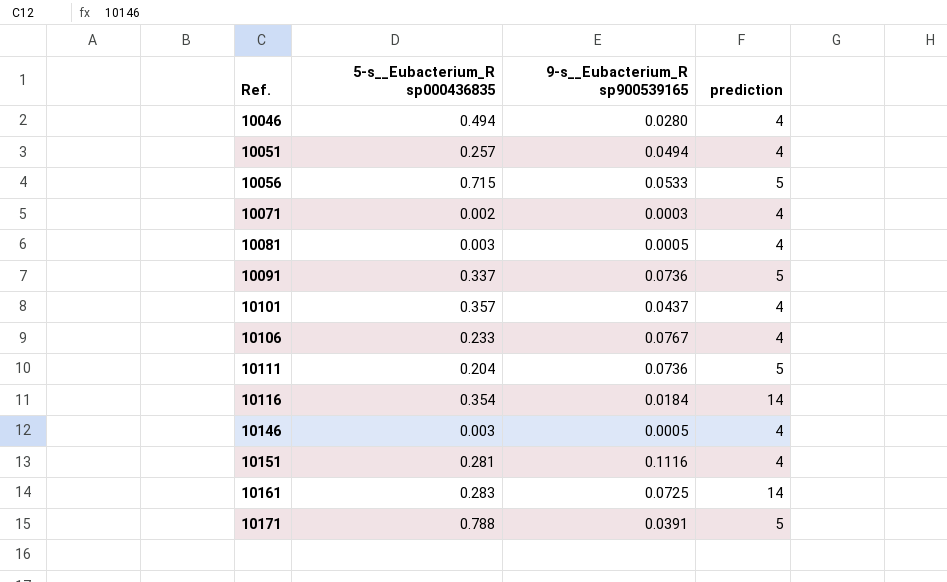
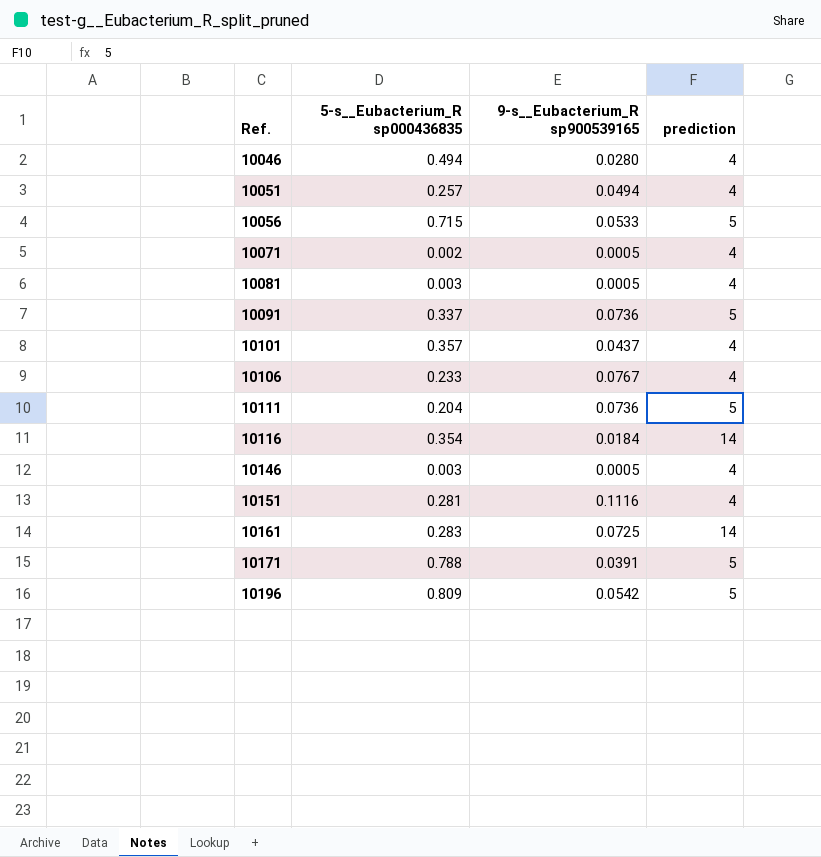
10071 | 9-s__Eubacterium_R sp900539165: 0.0003 -> 0.0005
row 10196: none -> 0.809 | 0.0542 | 5

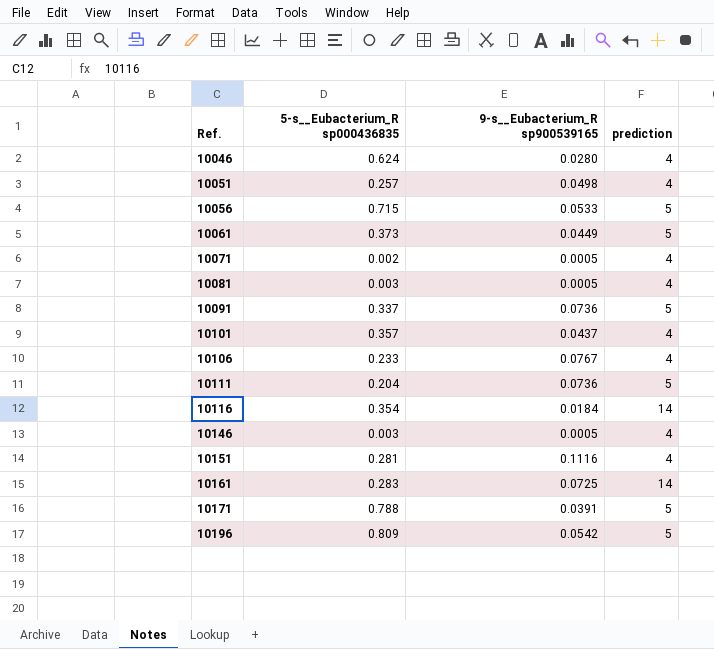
10046 | 5-s__Eubacterium_R sp000436835: 0.494 -> 0.624
10051 | 9-s__Eubacterium_R sp900539165: 0.0494 -> 0.0498
row 10061: none -> 0.373 | 0.0449 | 5

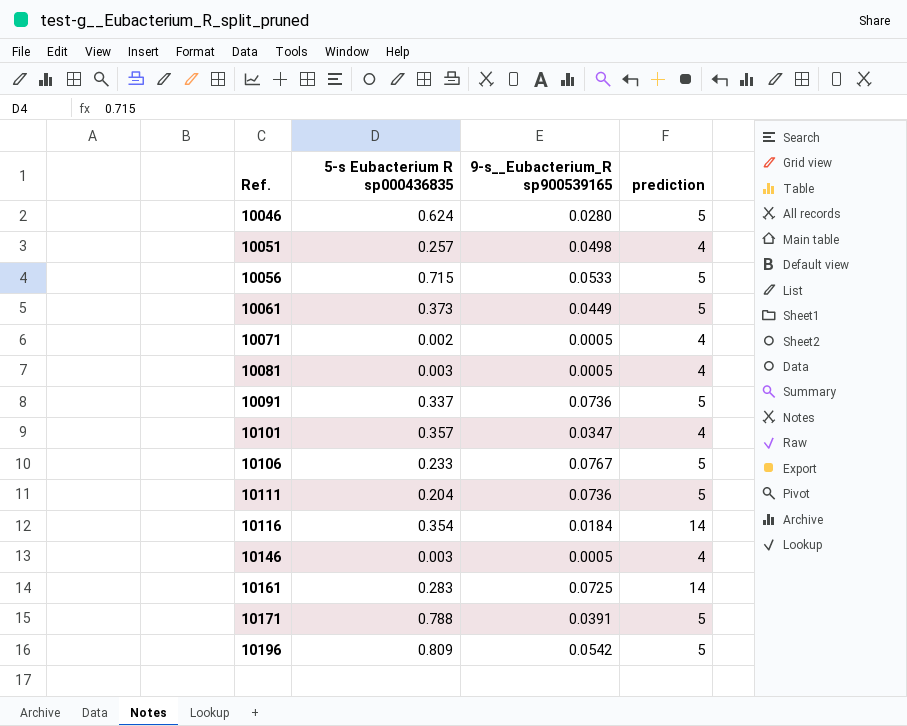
column name: 5-s__Eubacterium_R sp000436835 -> 5-s Eubacterium R sp000436835
row 10151: 0.281 | 0.1116 | 4 -> none
10046 | prediction: 4 -> 5
10101 | 9-s__Eubacterium_R sp900539165: 0.0437 -> 0.0347
10106 | prediction: 4 -> 5

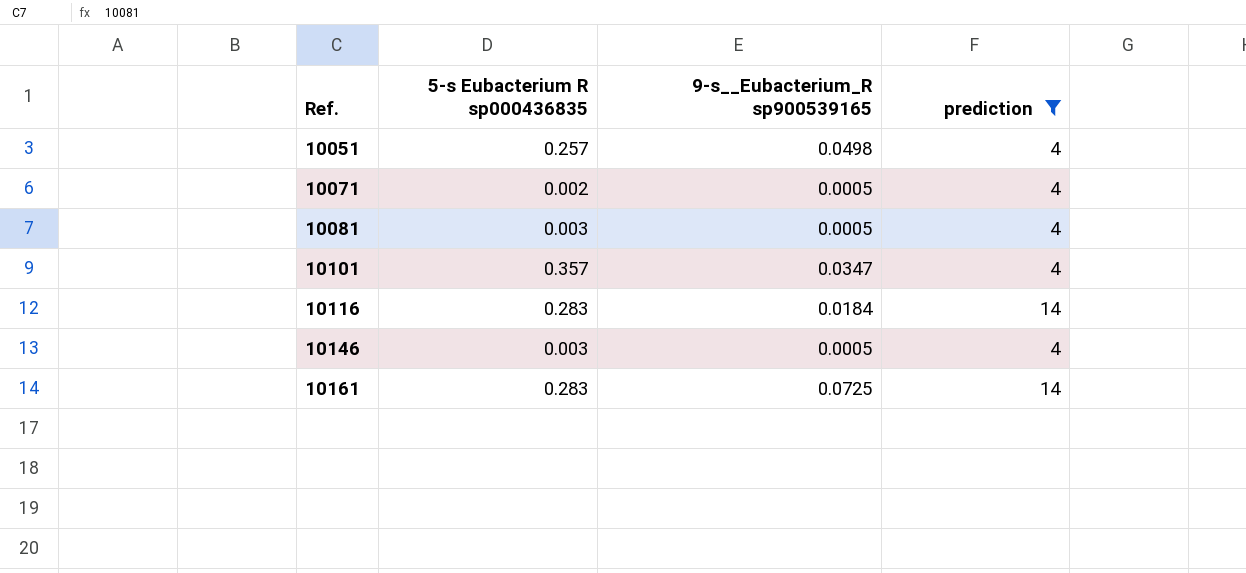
filter: none -> prediction != 5
10116 | 5-s Eubacterium R sp000436835: 0.354 -> 0.283

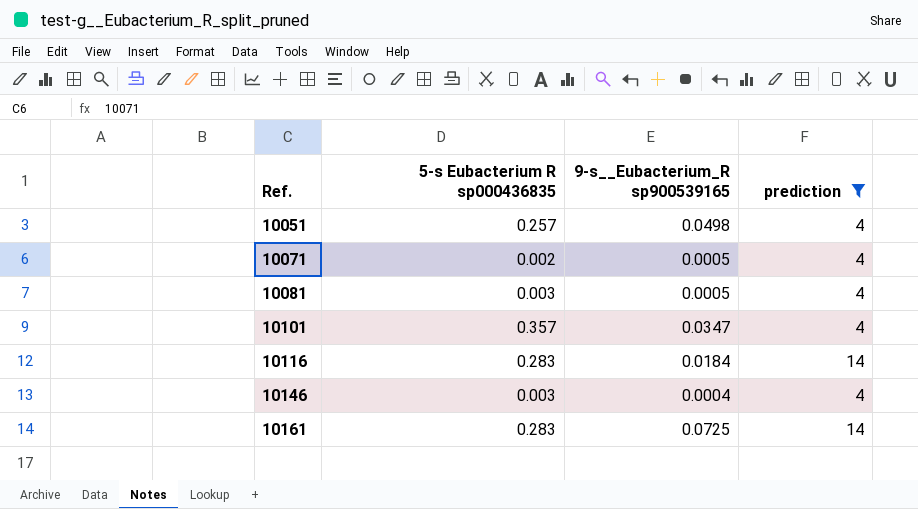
10146 | 9-s__Eubacterium_R sp900539165: 0.0005 -> 0.0004

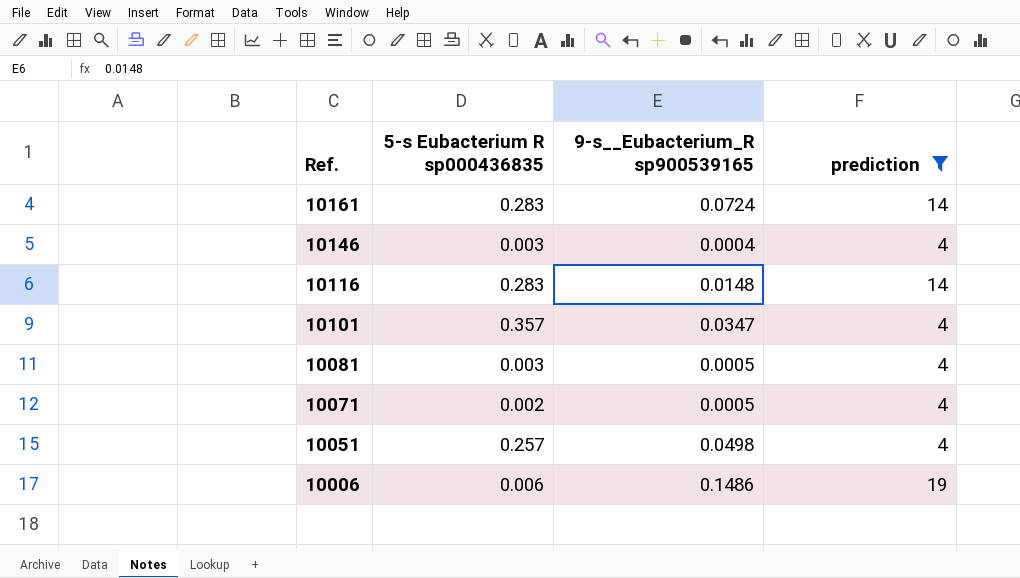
row order: Ref. ascending -> Ref. descending
10161 | 9-s__Eubacterium_R sp900539165: 0.0725 -> 0.0724
10116 | 9-s__Eubacterium_R sp900539165: 0.0184 -> 0.0148
row 10006: none -> 0.006 | 0.1486 | 19

